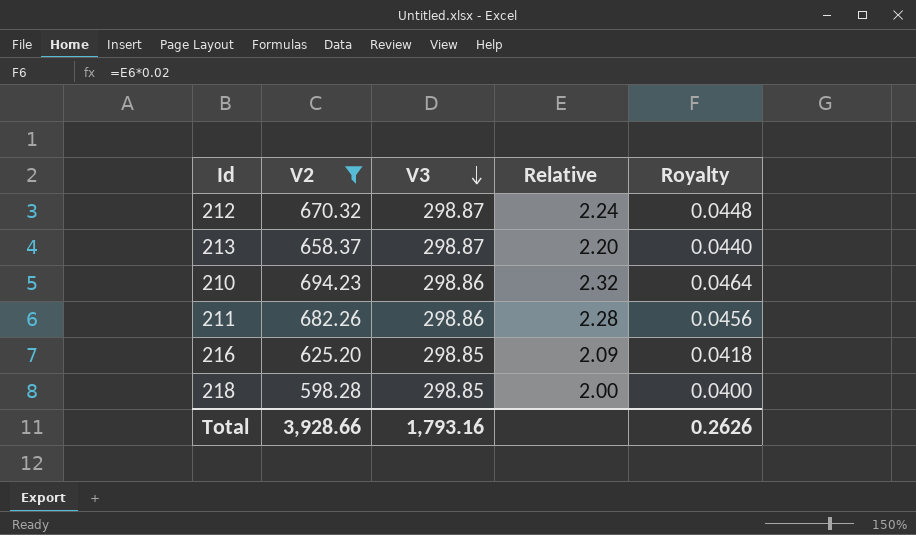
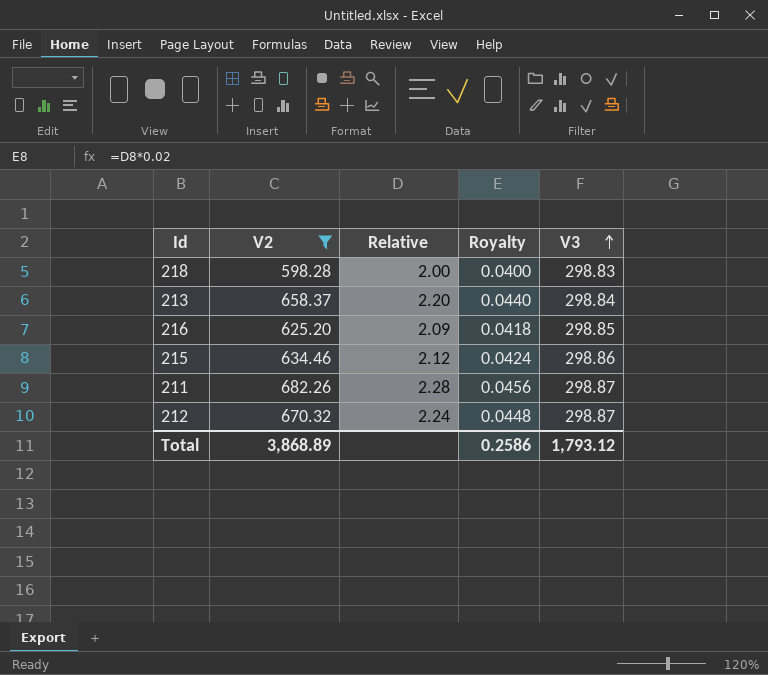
row order: V3 descending -> V3 ascending
column V3 | position: 3 -> 5
row 210: 694.23 | 298.86 | 2.32 | 0.0464 -> none
218 | V3: 298.85 -> 298.83
213 | V3: 298.87 -> 298.84
row 215: none -> 634.46 | 2.12 | 0.0424 | 298.86
211 | V3: 298.86 -> 298.87
Total | V2: 3,928.66 -> 3,868.89
Total | Royalty: 0.2626 -> 0.2586
Total | V3: 1,793.16 -> 1,793.12

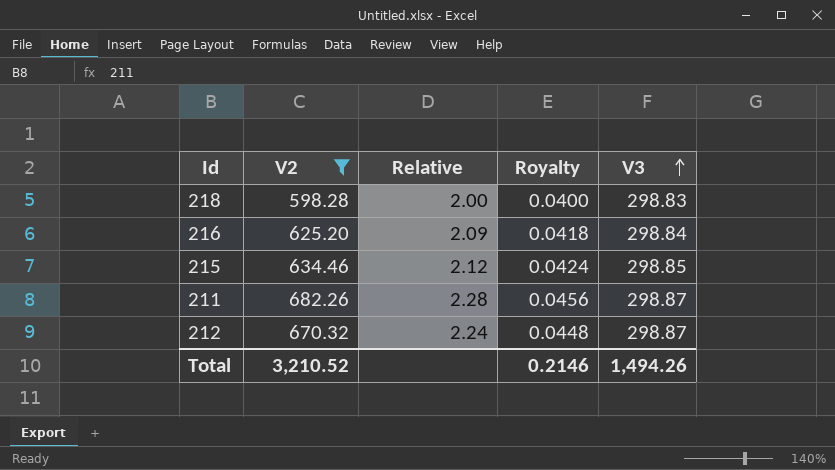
row 213: 658.37 | 2.20 | 0.0440 | 298.84 -> none
216 | V3: 298.85 -> 298.84
215 | V3: 298.86 -> 298.85
Total | V2: 3,868.89 -> 3,210.52
Total | Royalty: 0.2586 -> 0.2146
Total | V3: 1,793.12 -> 1,494.26

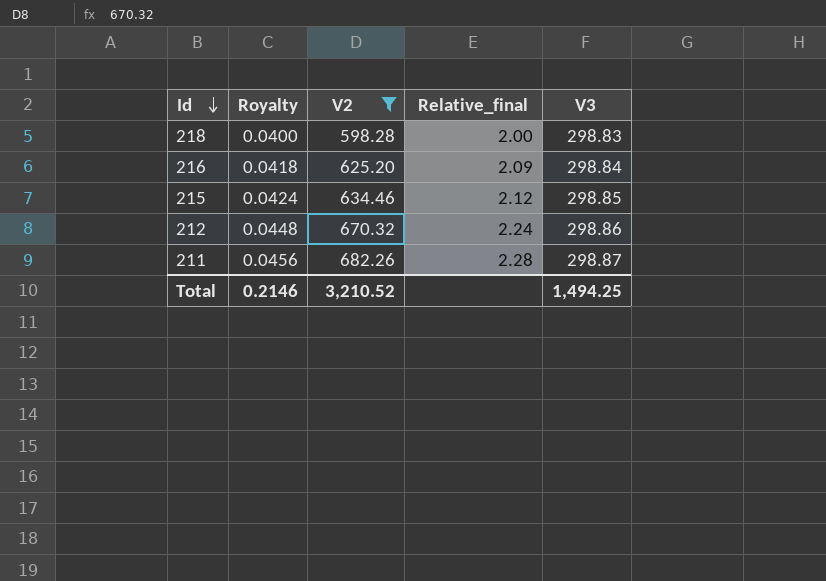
row order: V3 ascending -> Id descending
column Royalty | position: 4 -> 2
column name: Relative -> Relative_final
212 | V3: 298.87 -> 298.86
Total | V3: 1,494.26 -> 1,494.25

